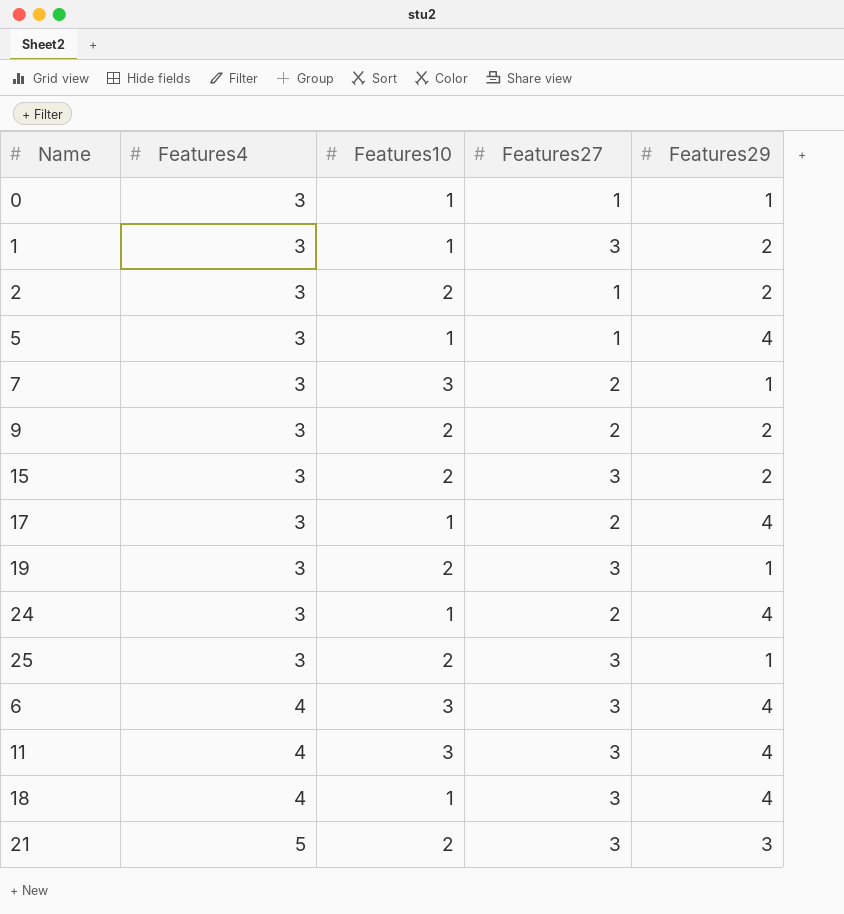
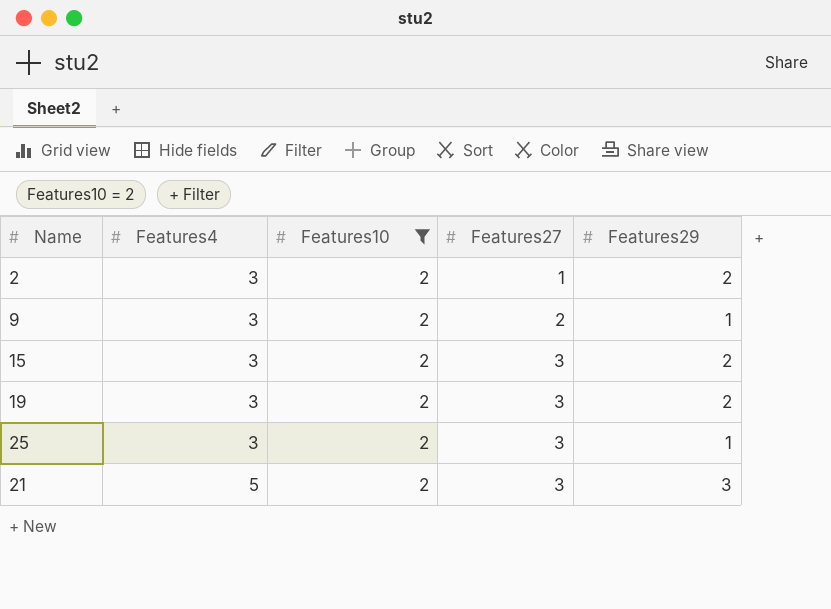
filter: none -> Features10 = 2
9 | Features29: 2 -> 1
19 | Features29: 1 -> 2

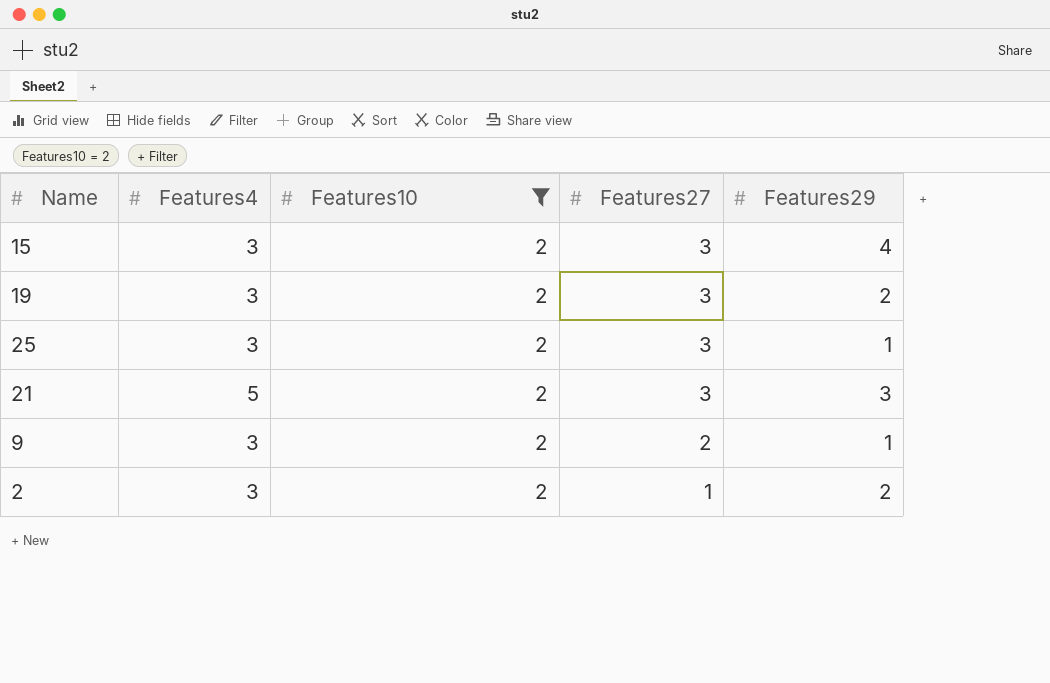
row order: Features4 ascending -> Features27 descending
15 | Features29: 2 -> 4

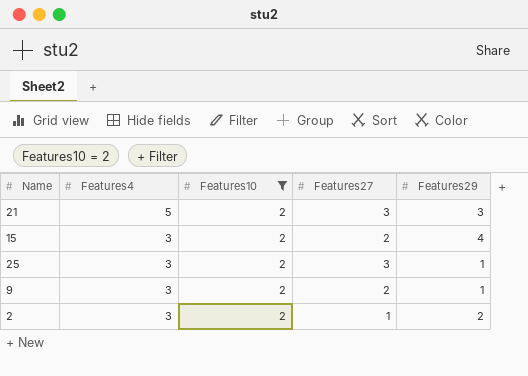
row order: Features27 descending -> Features4 descending
row 19: 3 | 2 | 3 | 2 -> none
15 | Features27: 3 -> 2

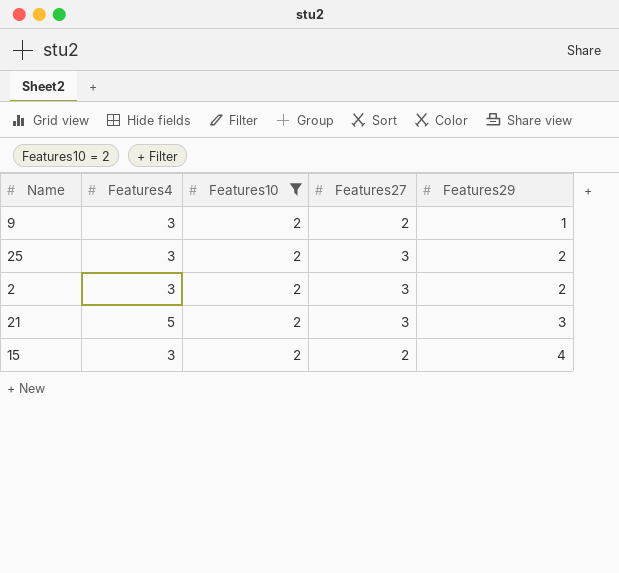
row order: Features4 descending -> Features29 ascending
25 | Features29: 1 -> 2
2 | Features27: 1 -> 3

